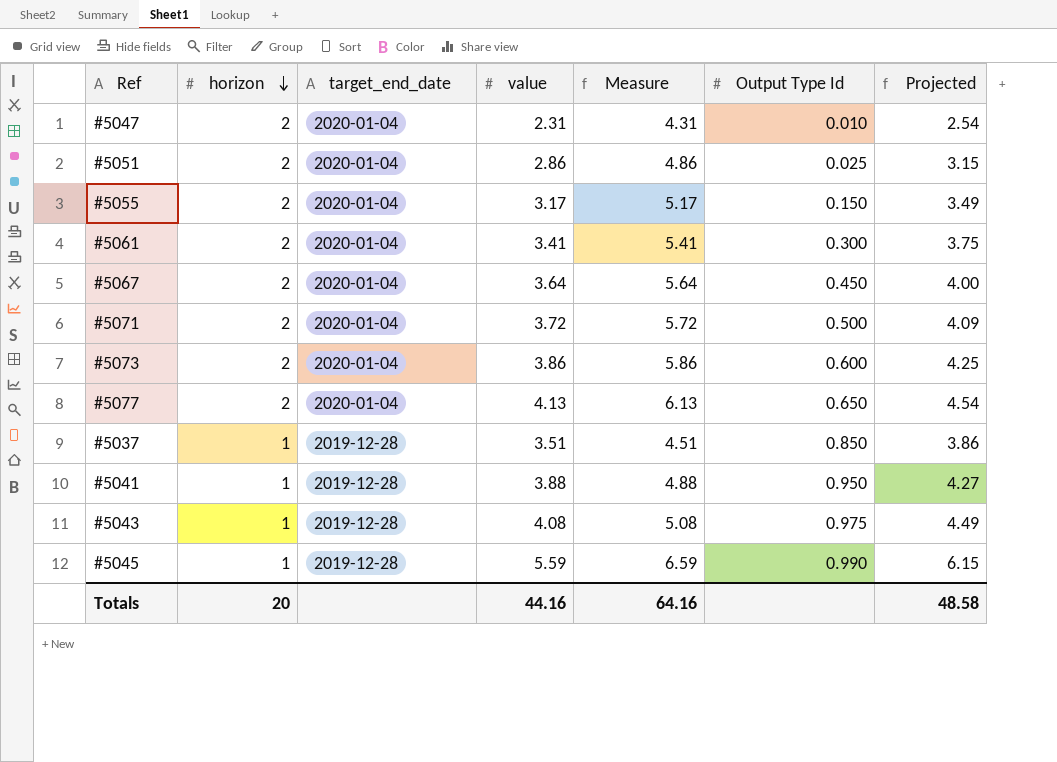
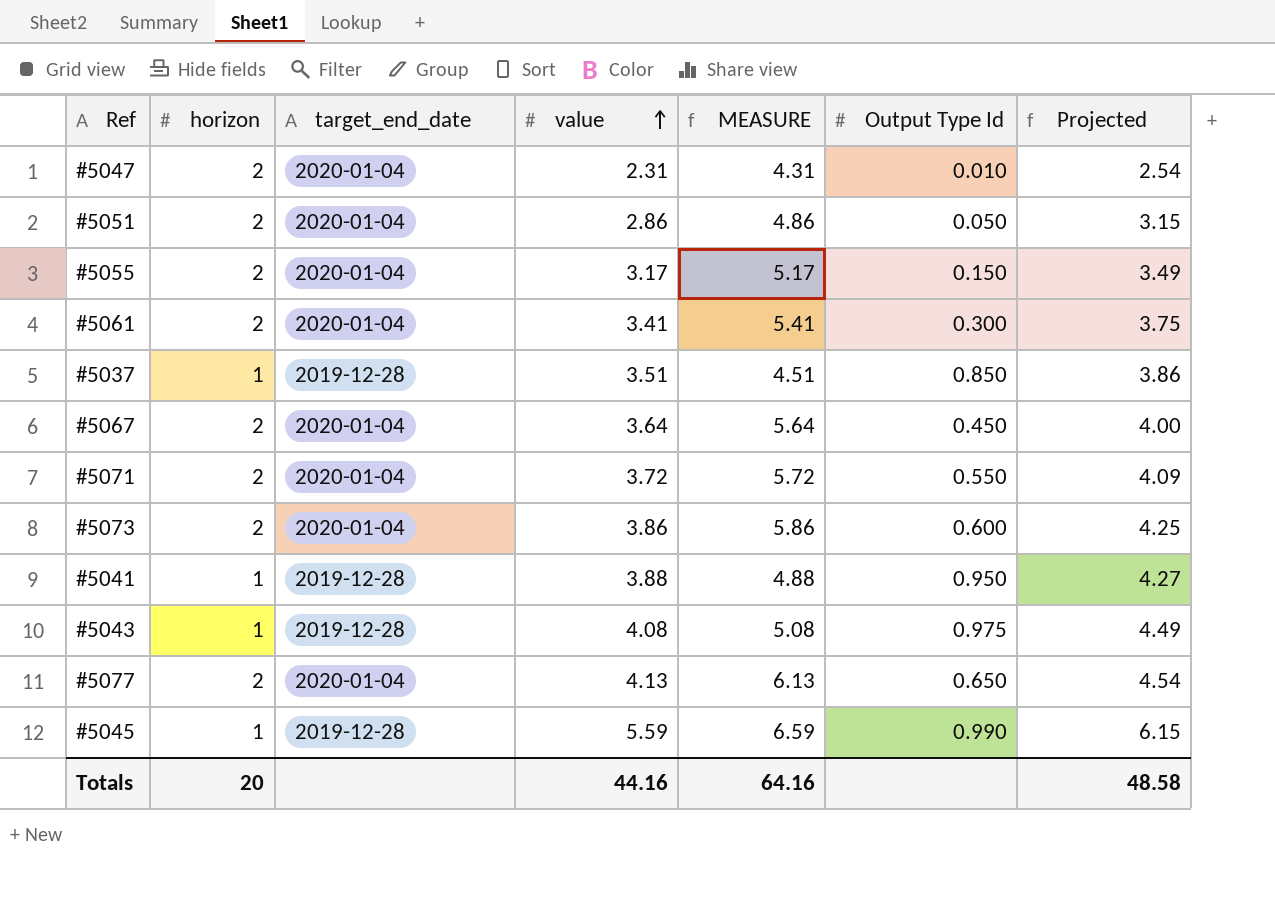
row order: horizon descending -> value ascending
column name: Measure -> MEASURE
#5051 | Output Type Id: 0.025 -> 0.050
#5071 | Output Type Id: 0.500 -> 0.550

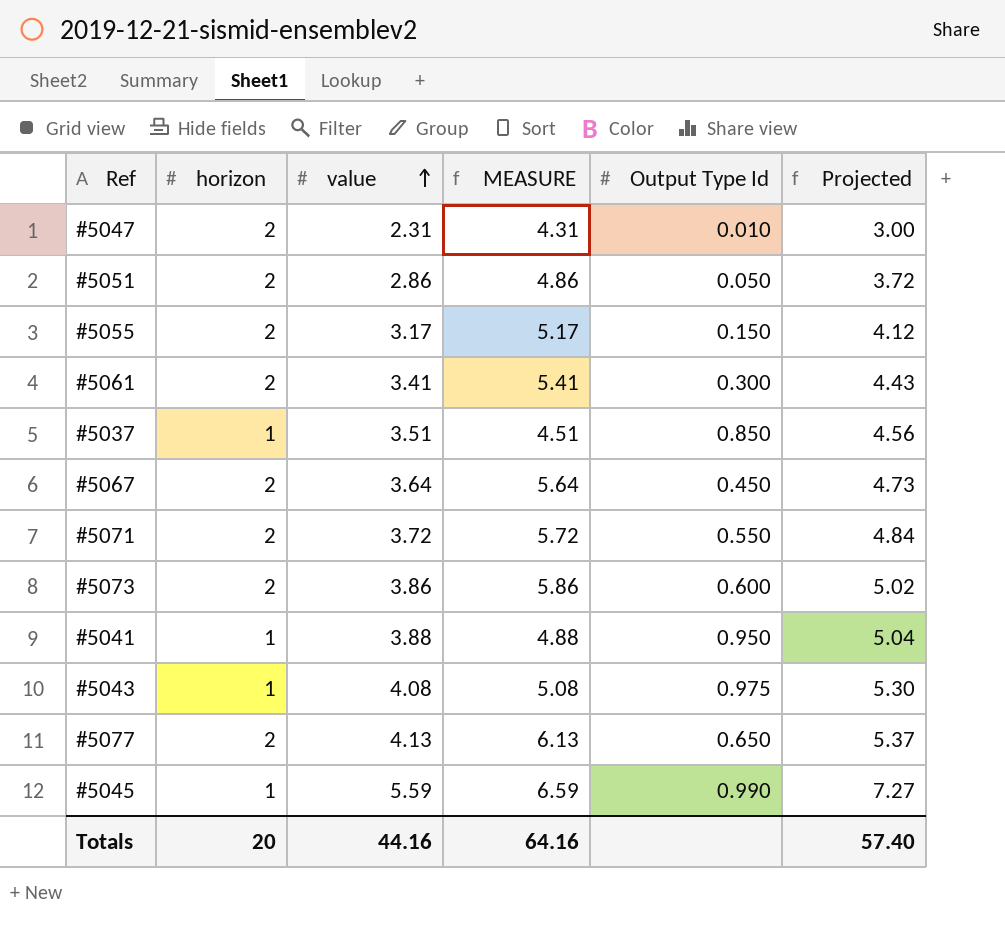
column target_end_date | position: 3 -> none
column Projected | formula: [value] * 1.1 -> [value] * 1.3
Totals | Projected: 48.58 -> 57.40

